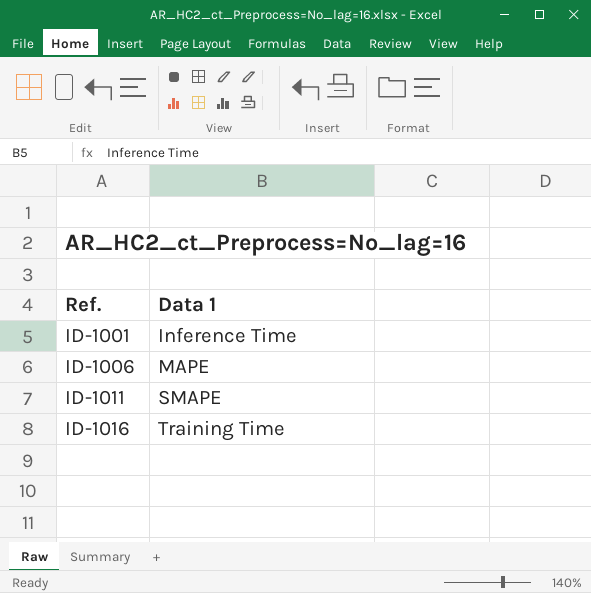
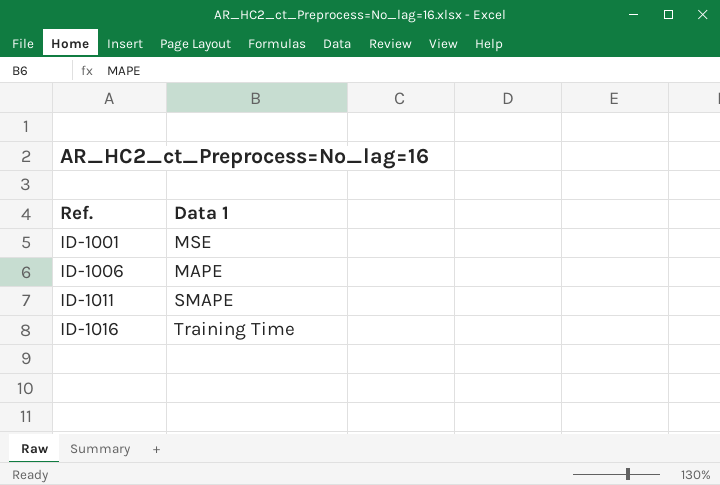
ID-1001 | Data 1: Inference Time -> MSE

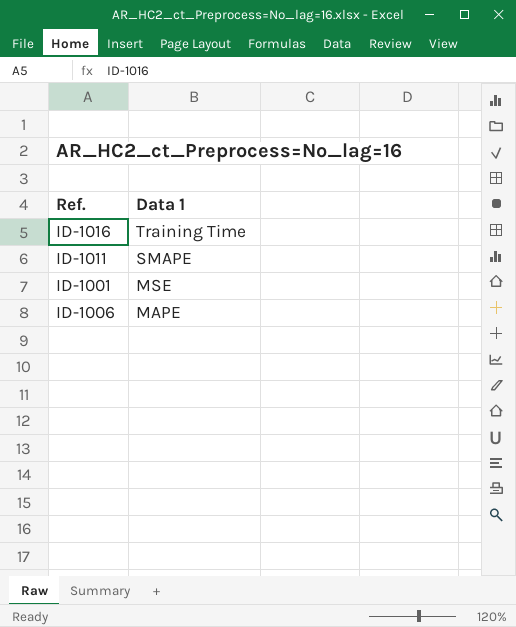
row order: Ref. ascending -> Data 1 descending

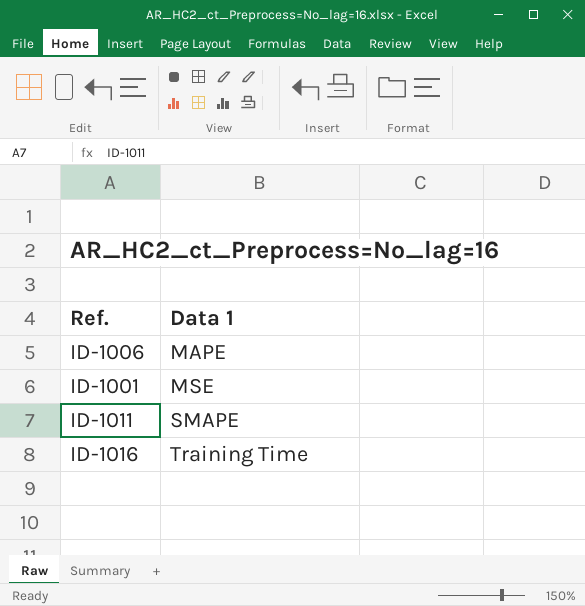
row order: Data 1 descending -> Data 1 ascending

